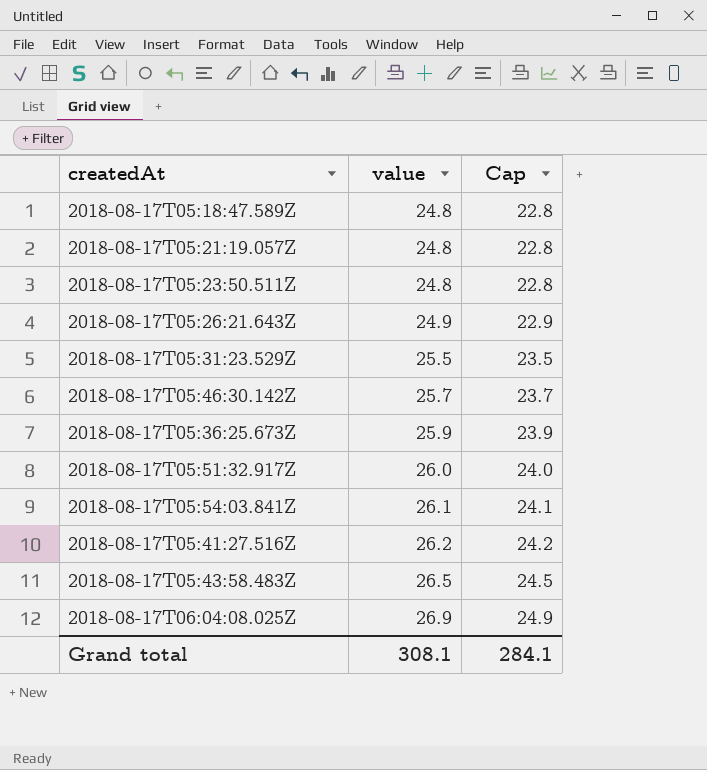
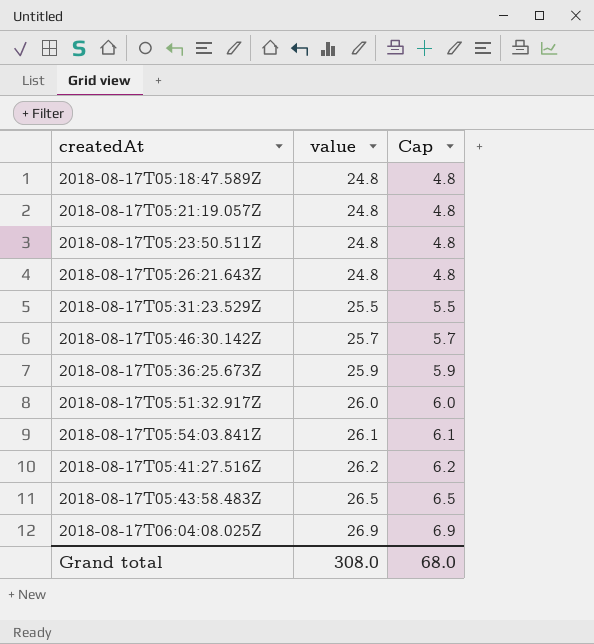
column Cap | formula: [value] - 2 -> [value] - 20
2018-08-17T05:26:21.643Z | value: 24.9 -> 24.8
Grand total | value: 308.1 -> 308.0
Grand total | Cap: 284.1 -> 68.0

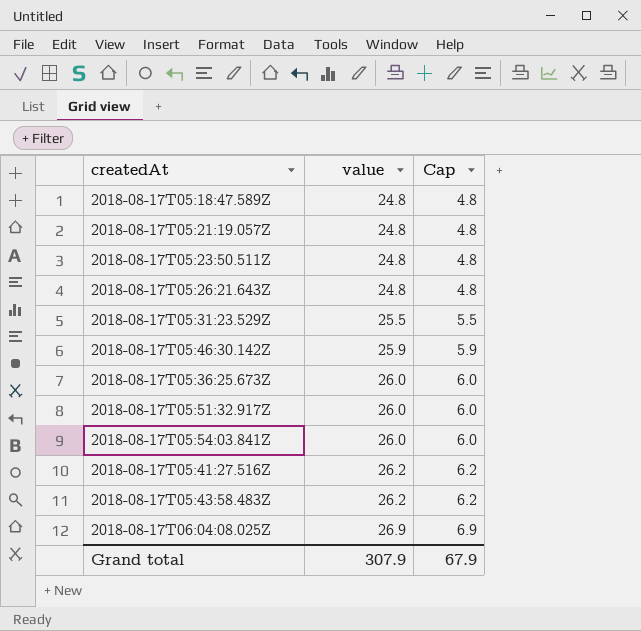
2018-08-17T05:46:30.142Z | value: 25.7 -> 25.9
2018-08-17T05:46:30.142Z | Cap: 5.7 -> 5.9
2018-08-17T05:36:25.673Z | value: 25.9 -> 26.0
2018-08-17T05:36:25.673Z | Cap: 5.9 -> 6.0
2018-08-17T05:54:03.841Z | value: 26.1 -> 26.0
2018-08-17T05:54:03.841Z | Cap: 6.1 -> 6.0
2018-08-17T05:43:58.483Z | value: 26.5 -> 26.2
2018-08-17T05:43:58.483Z | Cap: 6.5 -> 6.2
Grand total | value: 308.0 -> 307.9
Grand total | Cap: 68.0 -> 67.9

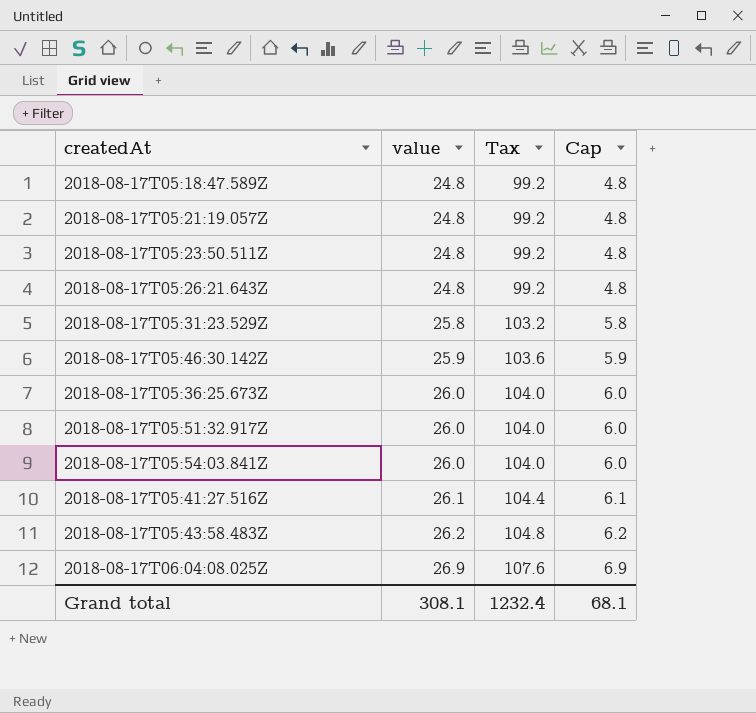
column Tax | formula: none -> [value] * 4
2018-08-17T05:31:23.529Z | value: 25.5 -> 25.8
2018-08-17T05:31:23.529Z | Cap: 5.5 -> 5.8
2018-08-17T05:41:27.516Z | value: 26.2 -> 26.1
2018-08-17T05:41:27.516Z | Cap: 6.2 -> 6.1
Grand total | value: 307.9 -> 308.1
Grand total | Cap: 67.9 -> 68.1

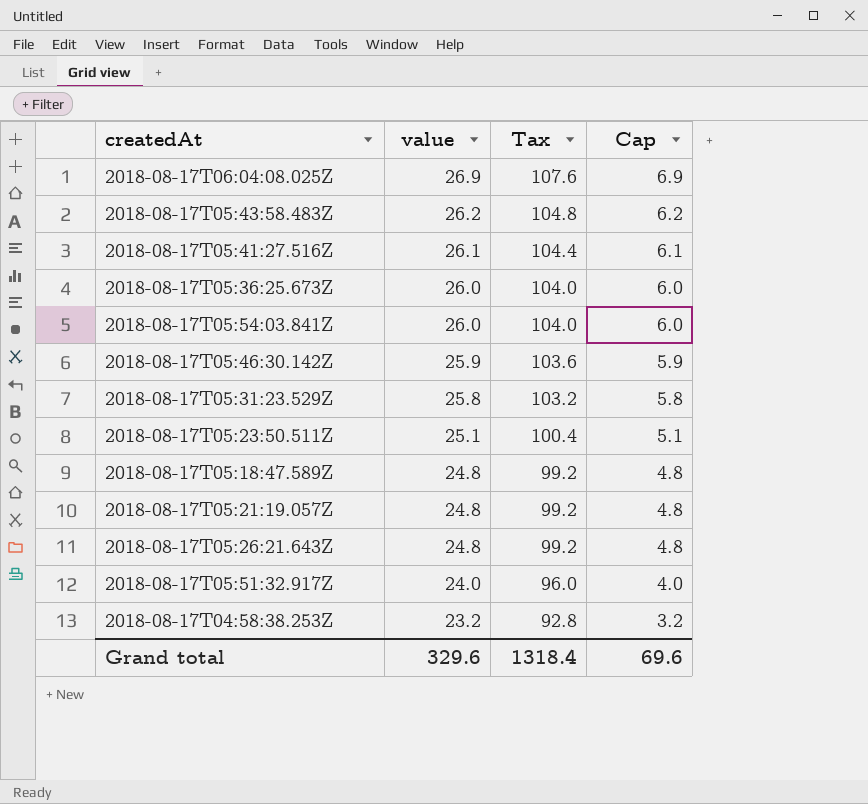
row order: value ascending -> value descending
2018-08-17T05:23:50.511Z | value: 24.8 -> 25.1
2018-08-17T05:23:50.511Z | Tax: 99.2 -> 100.4
2018-08-17T05:23:50.511Z | Cap: 4.8 -> 5.1
2018-08-17T05:51:32.917Z | value: 26.0 -> 24.0
2018-08-17T05:51:32.917Z | Tax: 104.0 -> 96.0
2018-08-17T05:51:32.917Z | Cap: 6.0 -> 4.0
row 2018-08-17T04:58:38.253Z: none -> 23.2 | 92.8 | 3.2
Grand total | value: 308.1 -> 329.6
Grand total | Tax: 1232.4 -> 1318.4
Grand total | Cap: 68.1 -> 69.6

